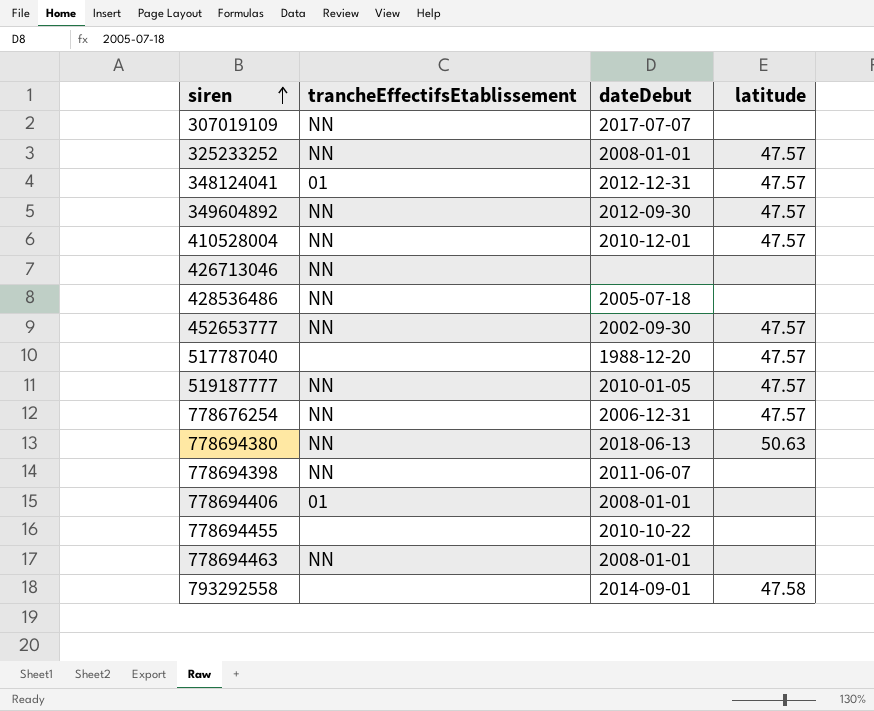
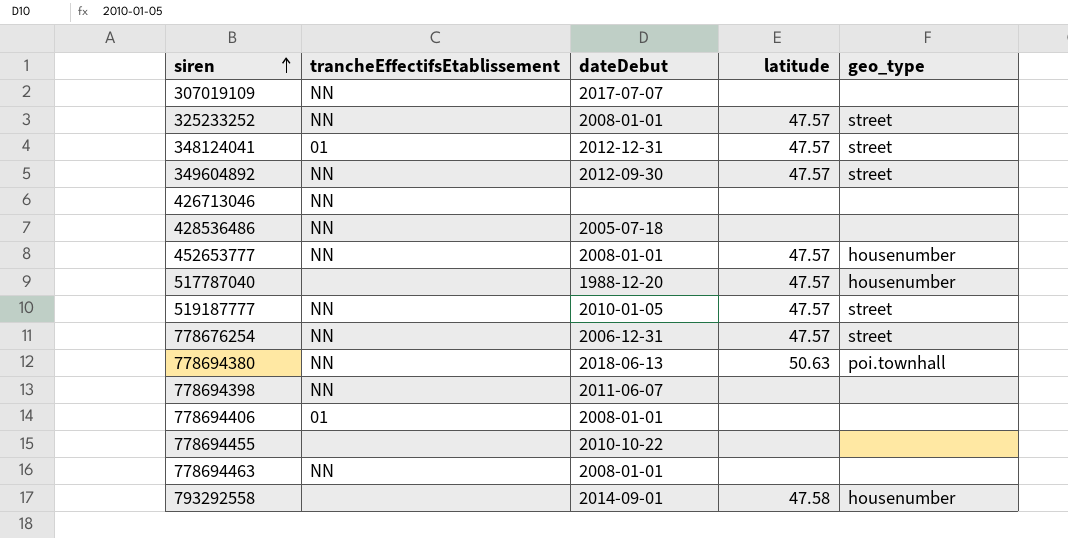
column geo_type | position: none -> 5
row 410528004: NN | 2010-12-01 | 47.57 -> none
452653777 | dateDebut: 2002-09-30 -> 2008-01-01

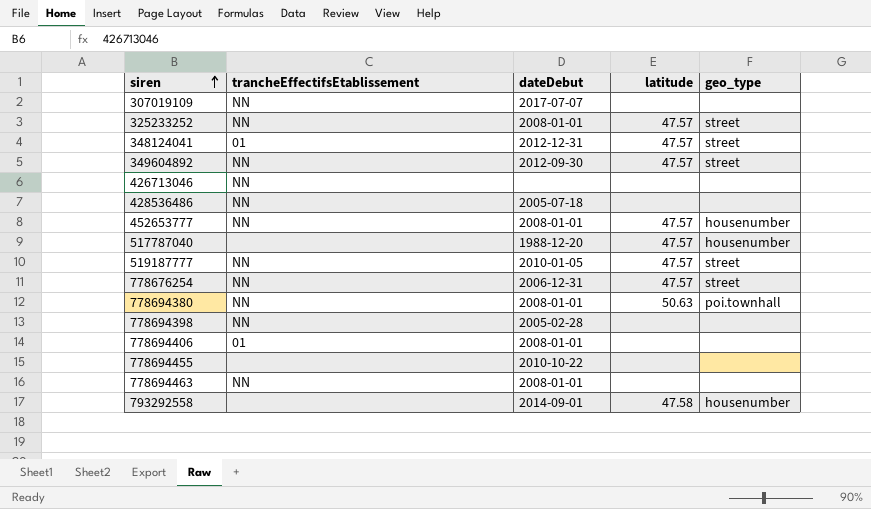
778694380 | dateDebut: 2018-06-13 -> 2008-01-01
778694398 | dateDebut: 2011-06-07 -> 2005-02-28

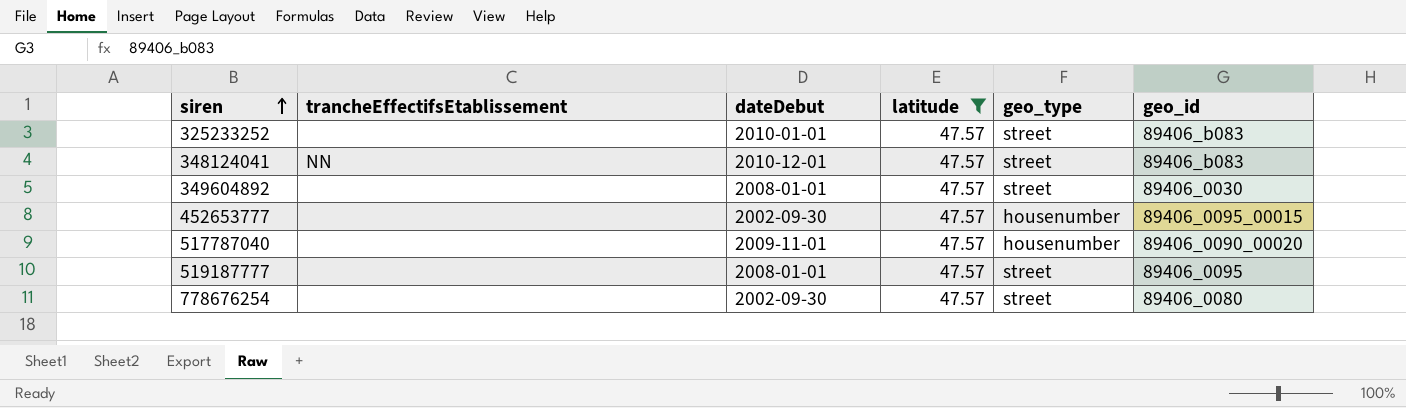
filter: none -> latitude = 47.57
column geo_id | position: none -> 6
325233252 | trancheEffectifsEtablissement: NN -> none
325233252 | dateDebut: 2008-01-01 -> 2010-01-01
348124041 | trancheEffectifsEtablissement: 01 -> NN
348124041 | dateDebut: 2012-12-31 -> 2010-12-01
349604892 | trancheEffectifsEtablissement: NN -> none
349604892 | dateDebut: 2012-09-30 -> 2008-01-01
452653777 | trancheEffectifsEtablissement: NN -> none
452653777 | dateDebut: 2008-01-01 -> 2002-09-30
517787040 | dateDebut: 1988-12-20 -> 2009-11-01
519187777 | trancheEffectifsEtablissement: NN -> none
519187777 | dateDebut: 2010-01-05 -> 2008-01-01
778676254 | trancheEffectifsEtablissement: NN -> none
778676254 | dateDebut: 2006-12-31 -> 2002-09-30

